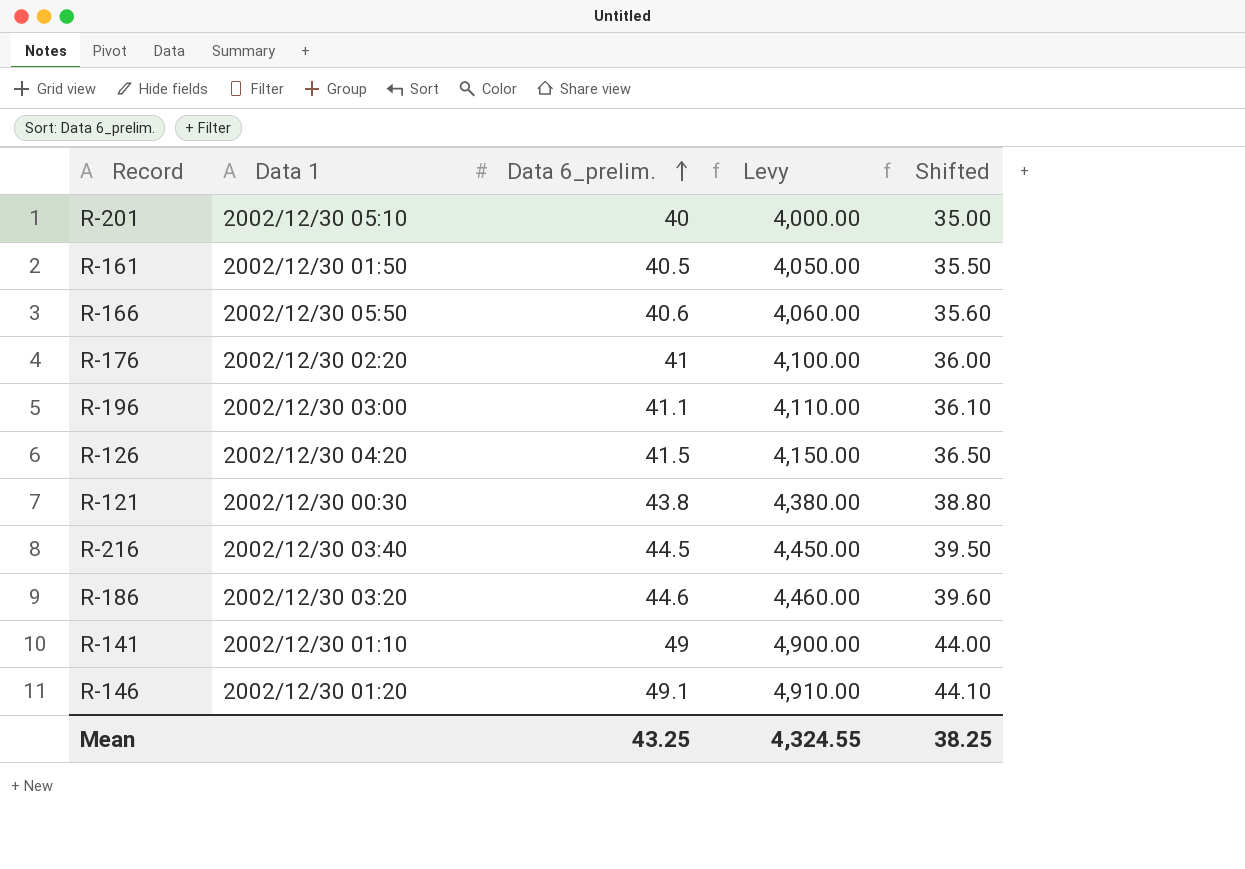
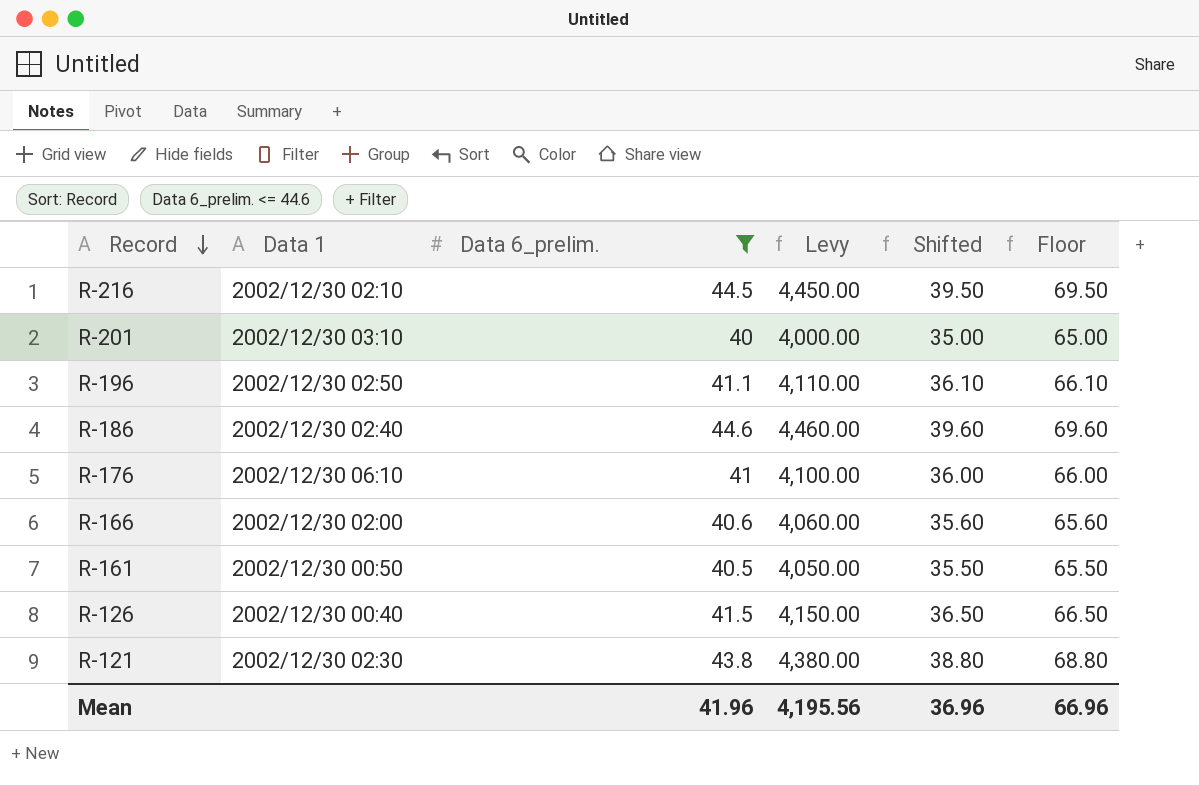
filter: none -> Data 6_prelim. <= 44.6
row order: Data 6_prelim. ascending -> Record descending
column Floor | formula: none -> [Data 6_prelim.] + 25
R-216 | Data 1: 2002/12/30 03:40 -> 2002/12/30 02:10
R-201 | Data 1: 2002/12/30 05:10 -> 2002/12/30 03:10
R-196 | Data 1: 2002/12/30 03:00 -> 2002/12/30 02:50
R-186 | Data 1: 2002/12/30 03:20 -> 2002/12/30 02:40
R-176 | Data 1: 2002/12/30 02:20 -> 2002/12/30 06:10
R-166 | Data 1: 2002/12/30 05:50 -> 2002/12/30 02:00
R-161 | Data 1: 2002/12/30 01:50 -> 2002/12/30 00:50
R-126 | Data 1: 2002/12/30 04:20 -> 2002/12/30 00:40
R-121 | Data 1: 2002/12/30 00:30 -> 2002/12/30 02:30
Mean | Data 6_prelim.: 43.25 -> 41.96
Mean | Levy: 4,324.55 -> 4,195.56
Mean | Shifted: 38.25 -> 36.96

